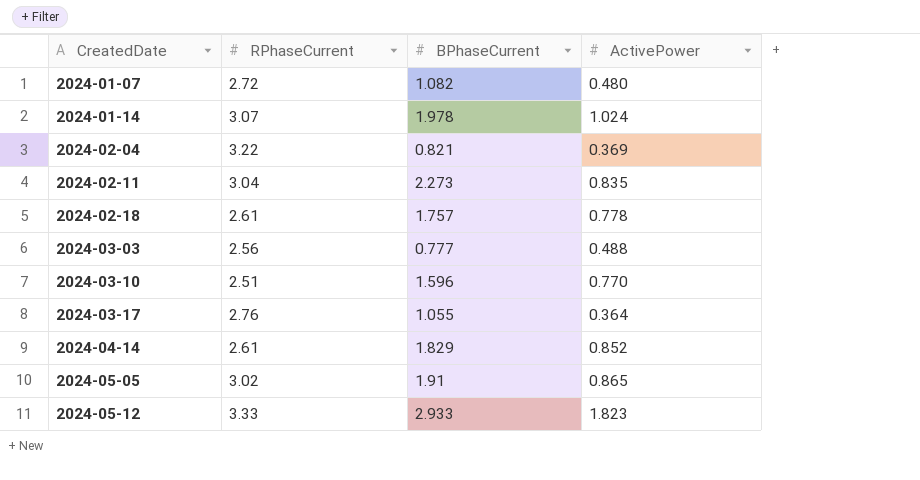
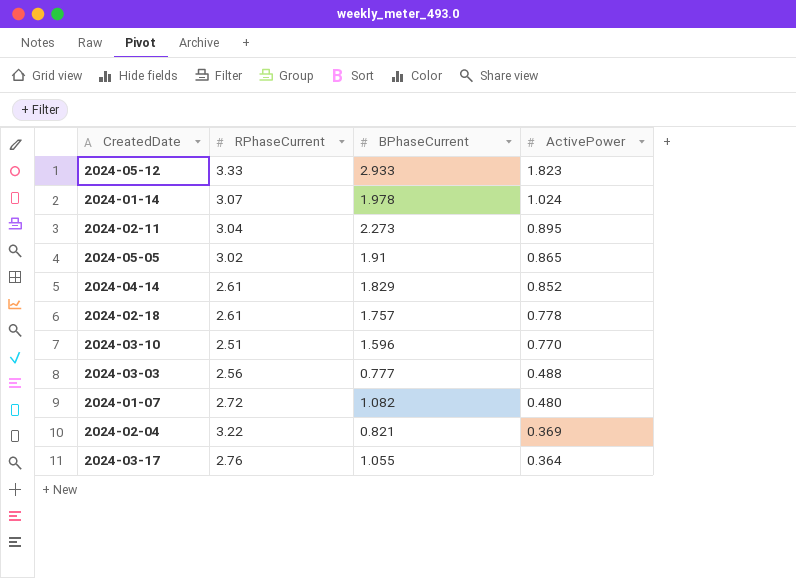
row order: CreatedDate ascending -> ActivePower descending
2024-02-11 | ActivePower: 0.835 -> 0.895

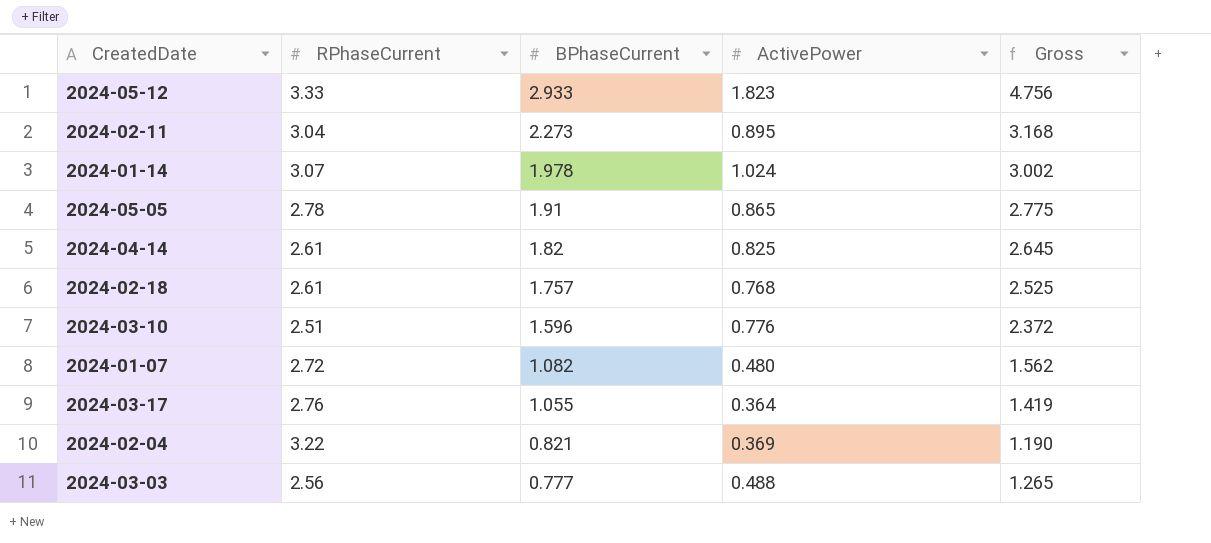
row order: ActivePower descending -> BPhaseCurrent descending
column Gross | formula: none -> [BPhaseCurrent] + [ActivePower]
2024-05-05 | RPhaseCurrent: 3.02 -> 2.78
2024-04-14 | BPhaseCurrent: 1.829 -> 1.82
2024-04-14 | ActivePower: 0.852 -> 0.825
2024-02-18 | ActivePower: 0.778 -> 0.768
2024-03-10 | ActivePower: 0.770 -> 0.776

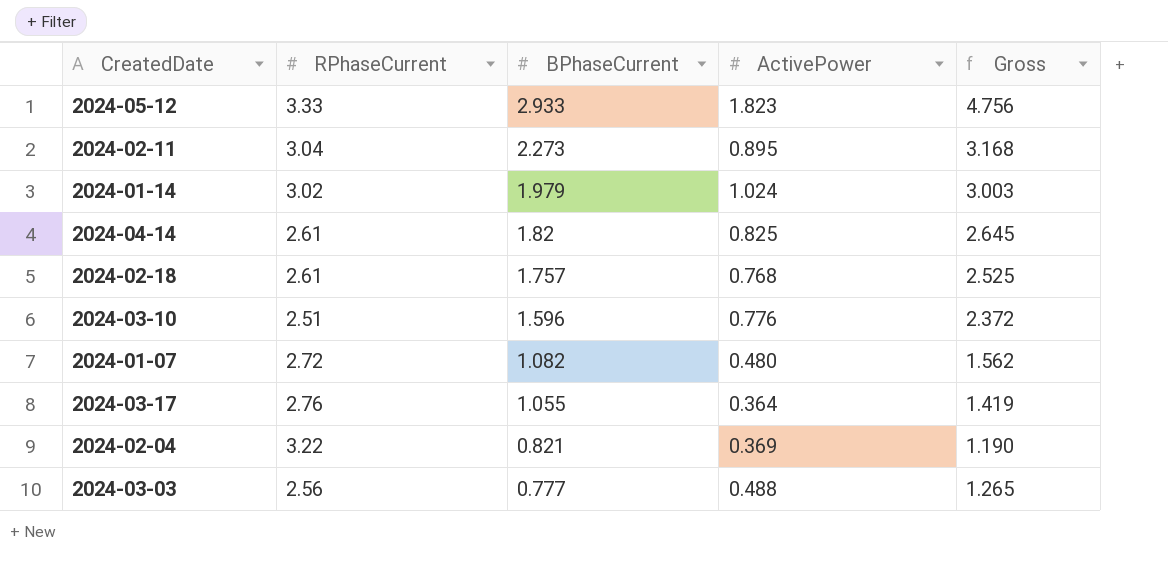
row 2024-05-05: 2.78 | 1.91 | 0.865 | 2.775 -> none
2024-01-14 | RPhaseCurrent: 3.07 -> 3.02
2024-01-14 | BPhaseCurrent: 1.978 -> 1.979
2024-01-14 | Gross: 3.002 -> 3.003

